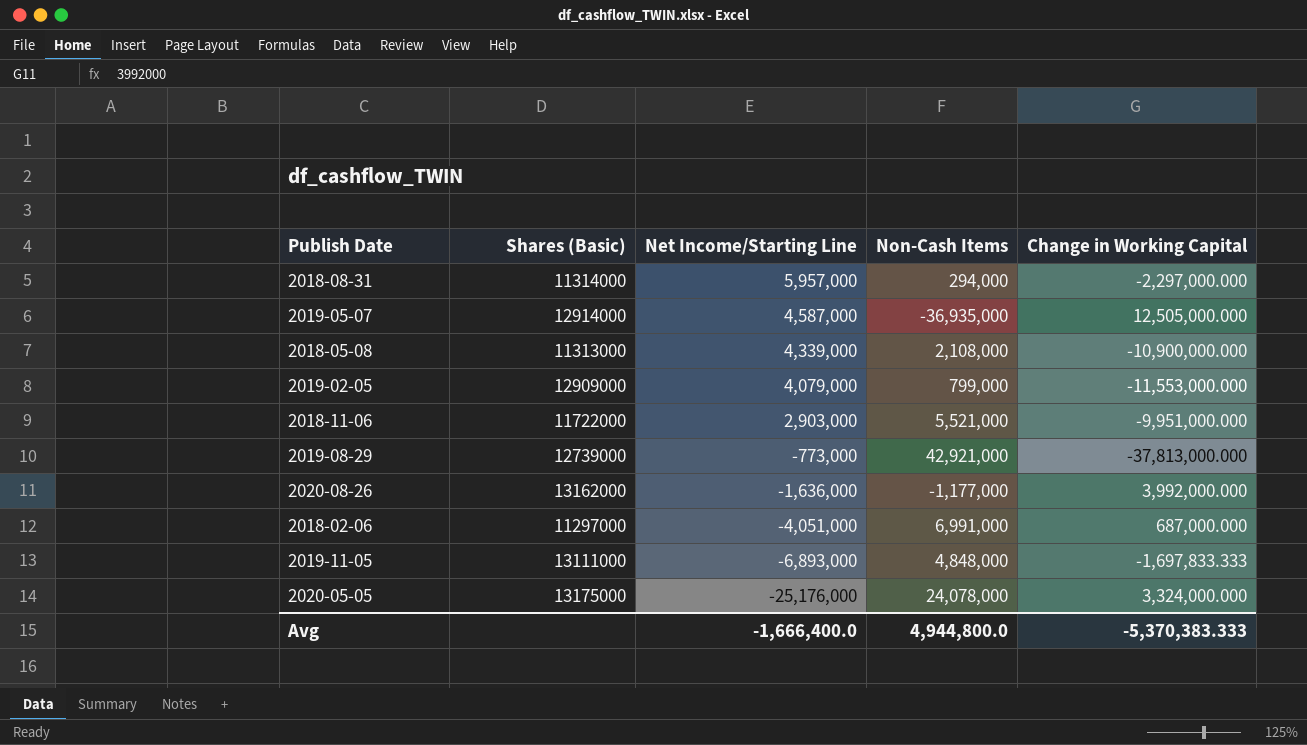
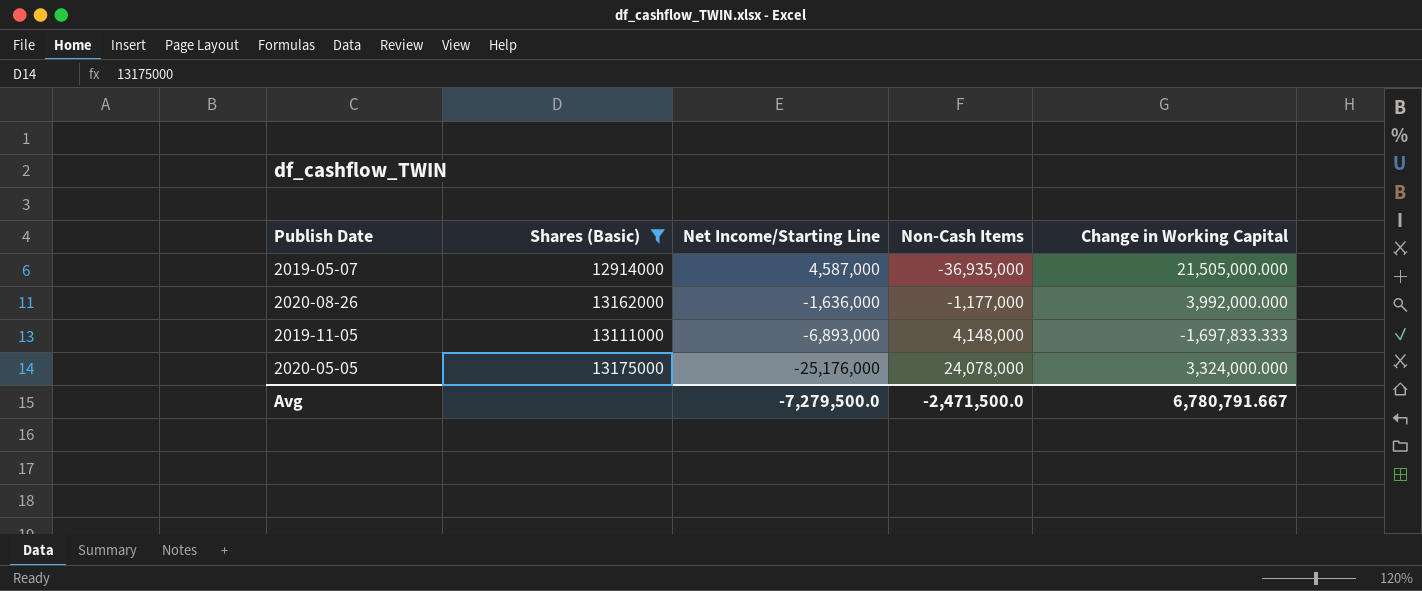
filter: none -> Shares (Basic) >= 12914000
2019-05-07 | Change in Working Capital: 12,505,000.000 -> 21,505,000.000
2019-11-05 | Non-Cash Items: 4,848,000 -> 4,148,000
Avg | Net Income/Starting Line: -1,666,400.0 -> -7,279,500.0
Avg | Non-Cash Items: 4,944,800.0 -> -2,471,500.0
Avg | Change in Working Capital: -5,370,383.333 -> 6,780,791.667

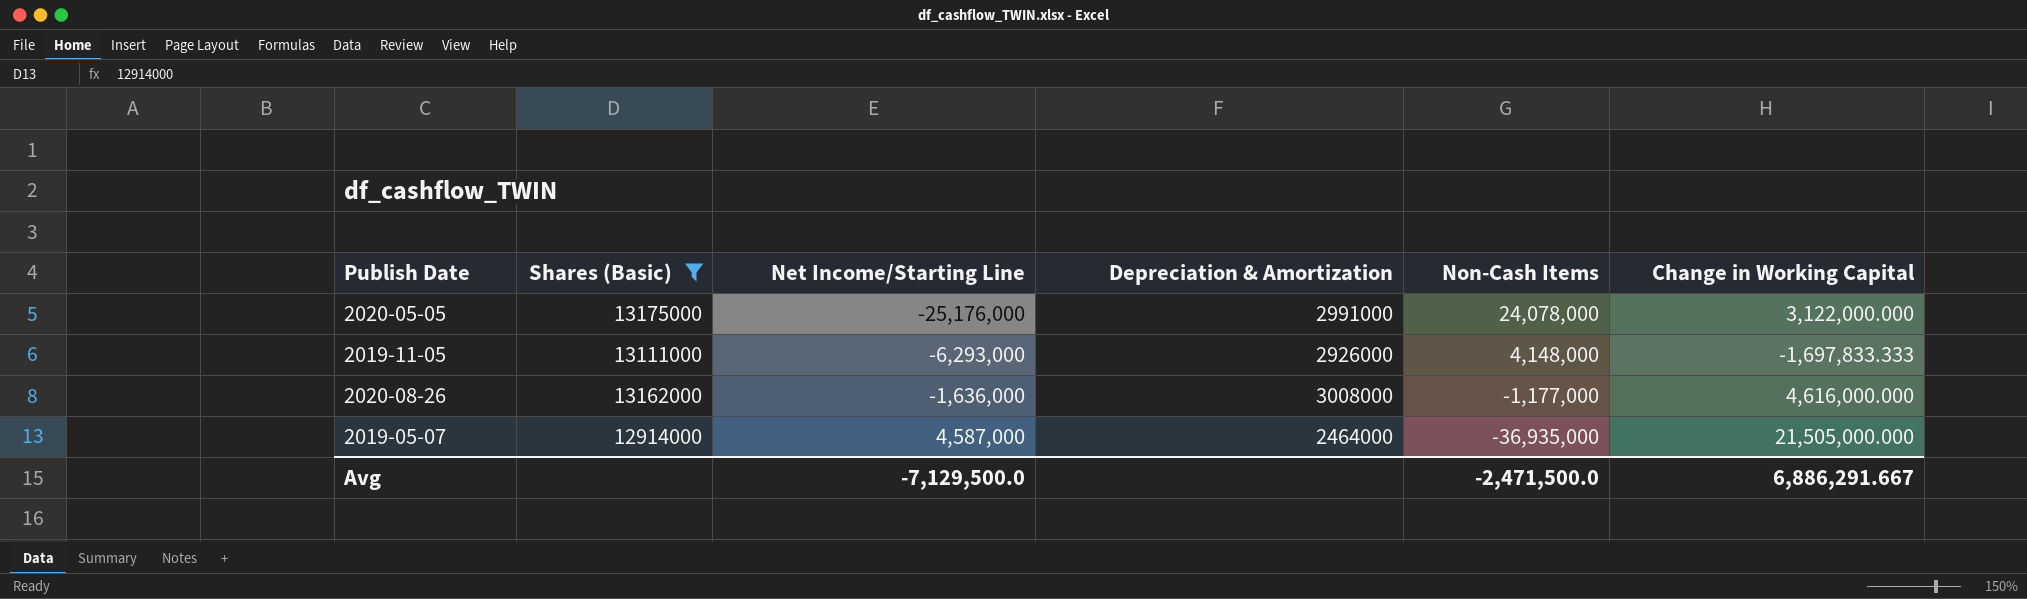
row order: Net Income/Starting Line descending -> Net Income/Starting Line ascending
column Depreciation & Amortization | position: none -> 4
2020-05-05 | Change in Working Capital: 3,324,000.000 -> 3,122,000.000
2019-11-05 | Net Income/Starting Line: -6,893,000 -> -6,293,000
2020-08-26 | Change in Working Capital: 3,992,000.000 -> 4,616,000.000
Avg | Net Income/Starting Line: -7,279,500.0 -> -7,129,500.0
Avg | Change in Working Capital: 6,780,791.667 -> 6,886,291.667

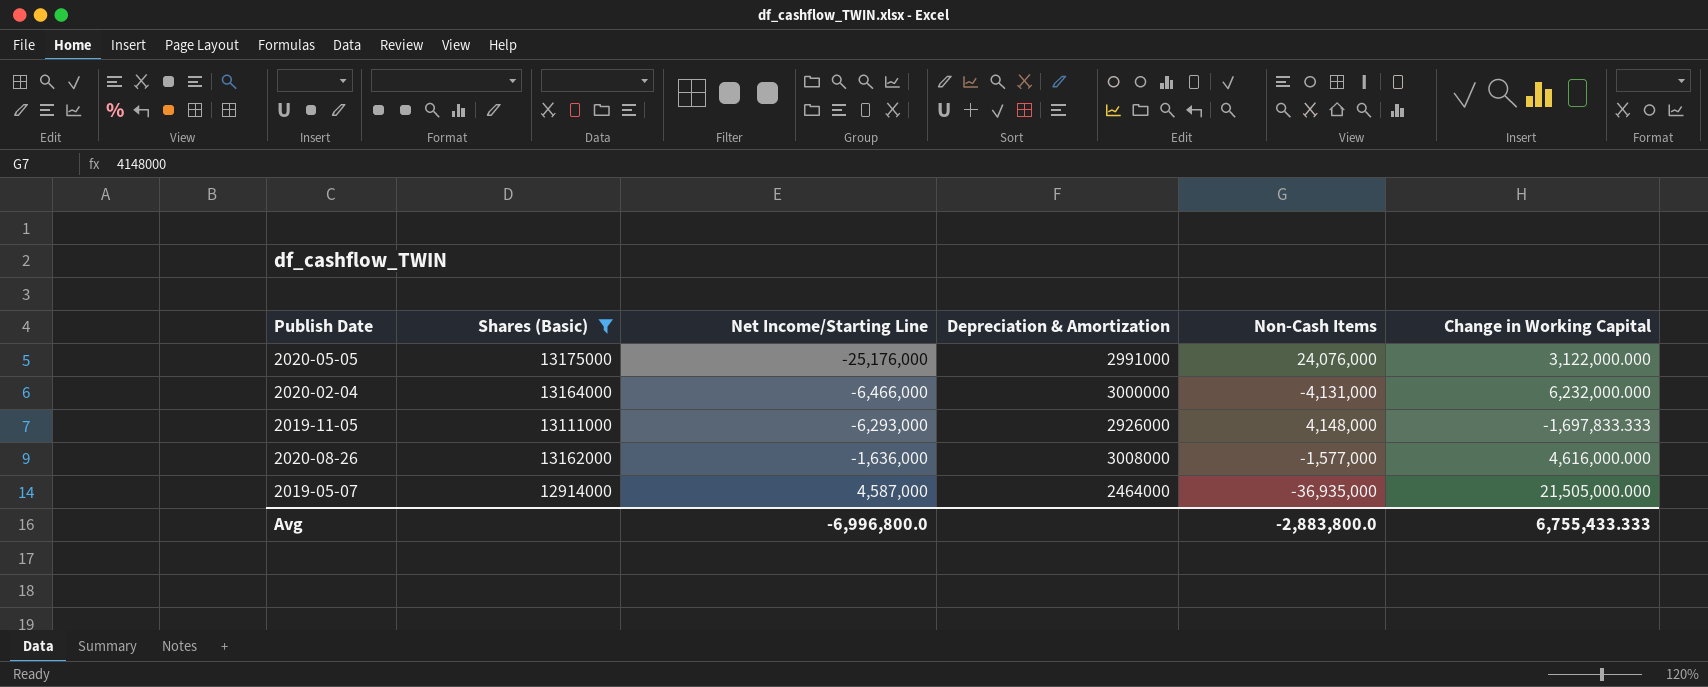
2020-05-05 | Non-Cash Items: 24,078,000 -> 24,076,000
row 2020-02-04: none -> 13164000 | -6,466,000 | 3000000 | -4,131,000 | 6,232,000.000
2020-08-26 | Non-Cash Items: -1,177,000 -> -1,577,000
Avg | Net Income/Starting Line: -7,129,500.0 -> -6,996,800.0
Avg | Non-Cash Items: -2,471,500.0 -> -2,883,800.0
Avg | Change in Working Capital: 6,886,291.667 -> 6,755,433.333

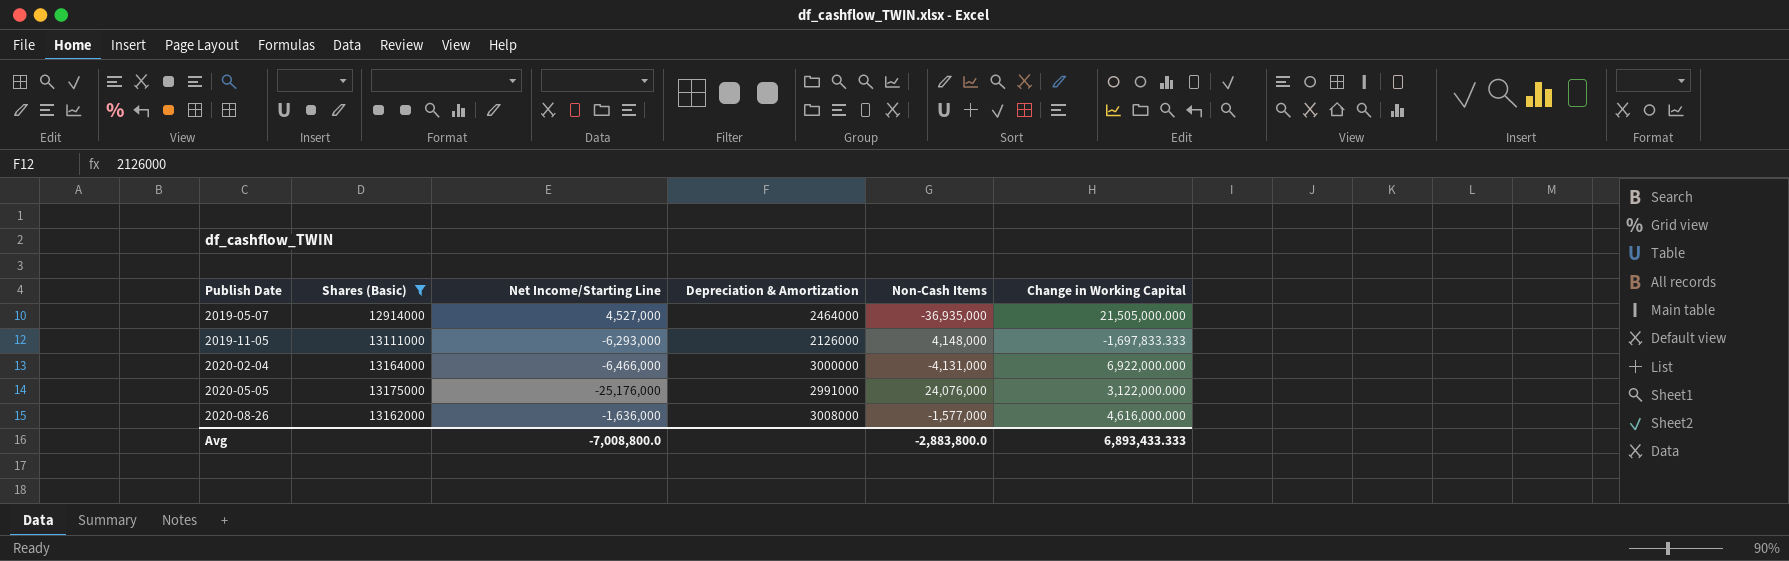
row order: Net Income/Starting Line ascending -> Publish Date ascending
2019-05-07 | Net Income/Starting Line: 4,587,000 -> 4,527,000
2019-11-05 | Depreciation & Amortization: 2926000 -> 2126000
2020-02-04 | Change in Working Capital: 6,232,000.000 -> 6,922,000.000
Avg | Net Income/Starting Line: -6,996,800.0 -> -7,008,800.0
Avg | Change in Working Capital: 6,755,433.333 -> 6,893,433.333

